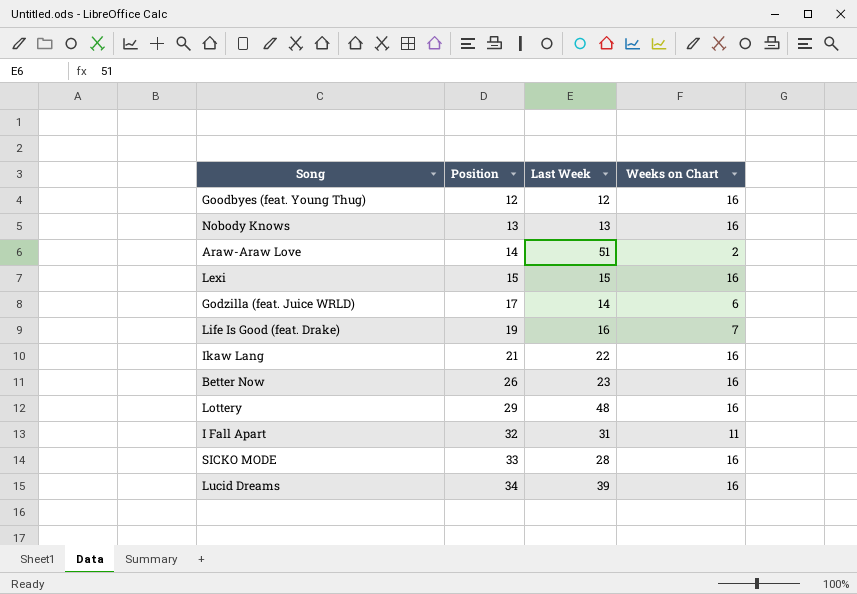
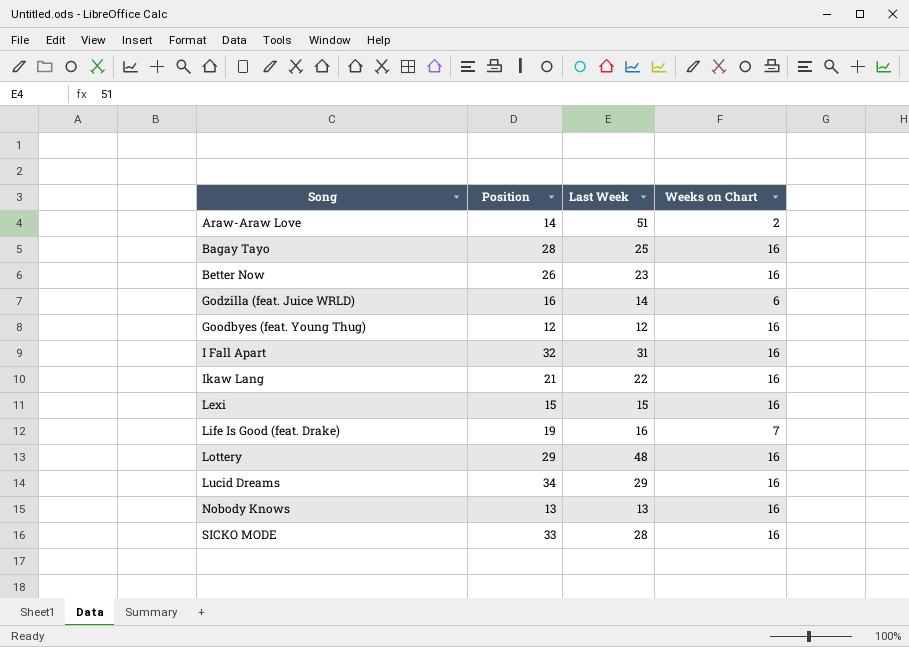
row order: Position ascending -> Song ascending
row Bagay Tayo: none -> 28 | 25 | 16
Godzilla (feat. Juice WRLD) | Position: 17 -> 16
I Fall Apart | Weeks on Chart: 11 -> 16
Lucid Dreams | Last Week: 39 -> 29

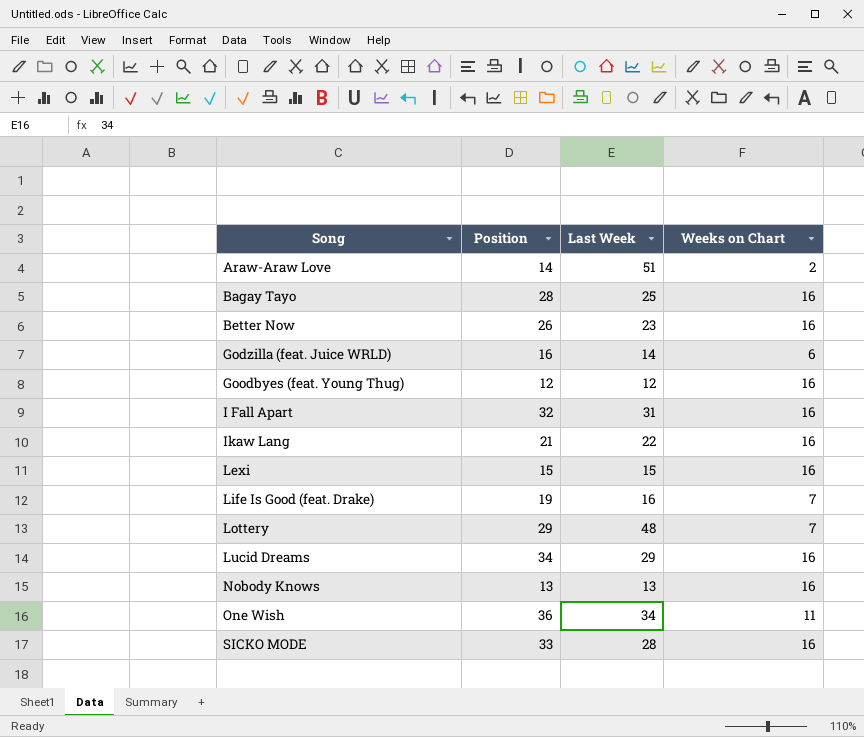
Lottery | Weeks on Chart: 16 -> 7
row One Wish: none -> 36 | 34 | 11

